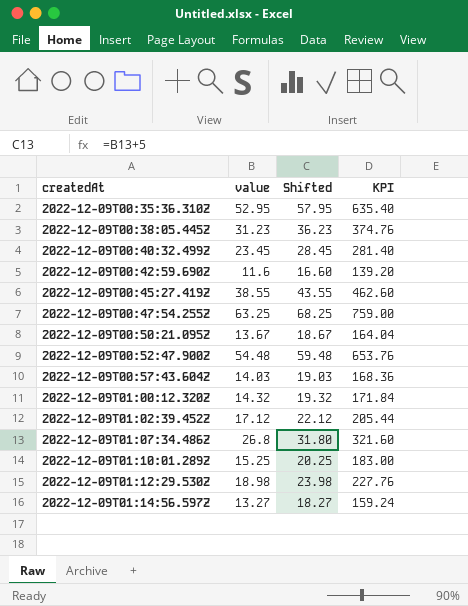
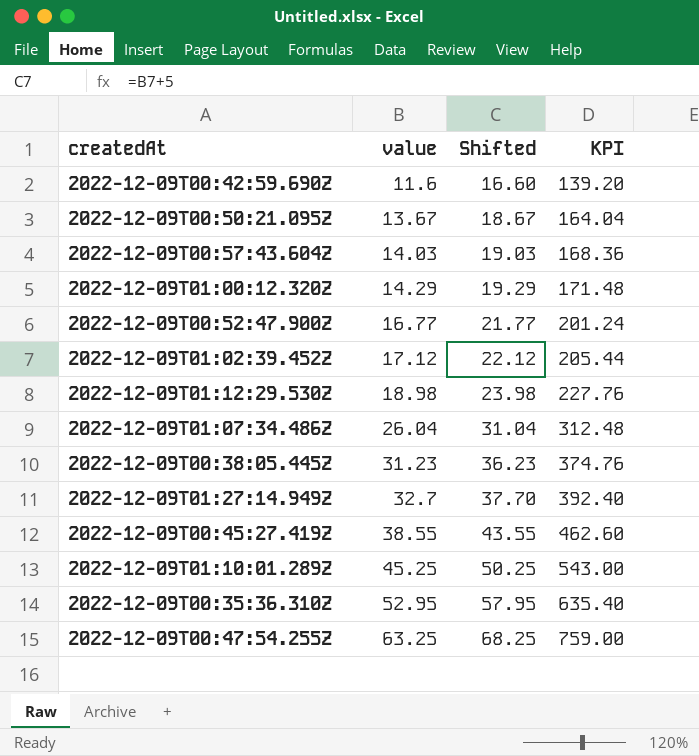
row order: createdAt ascending -> value ascending
row 2022-12-09T00:40:32.499Z: 23.45 | 28.45 | 281.40 -> none
row 2022-12-09T01:14:56.597Z: 13.27 | 18.27 | 159.24 -> none
2022-12-09T01:00:12.320Z | value: 14.32 -> 14.29
2022-12-09T01:00:12.320Z | Shifted: 19.32 -> 19.29
2022-12-09T01:00:12.320Z | KPI: 171.84 -> 171.48
2022-12-09T00:52:47.900Z | value: 54.48 -> 16.77
2022-12-09T00:52:47.900Z | Shifted: 59.48 -> 21.77
2022-12-09T00:52:47.900Z | KPI: 653.76 -> 201.24
2022-12-09T01:07:34.486Z | value: 26.8 -> 26.04
2022-12-09T01:07:34.486Z | Shifted: 31.80 -> 31.04
2022-12-09T01:07:34.486Z | KPI: 321.60 -> 312.48
row 2022-12-09T01:27:14.949Z: none -> 32.7 | 37.70 | 392.40
2022-12-09T01:10:01.289Z | value: 15.25 -> 45.25
2022-12-09T01:10:01.289Z | Shifted: 20.25 -> 50.25
2022-12-09T01:10:01.289Z | KPI: 183.00 -> 543.00

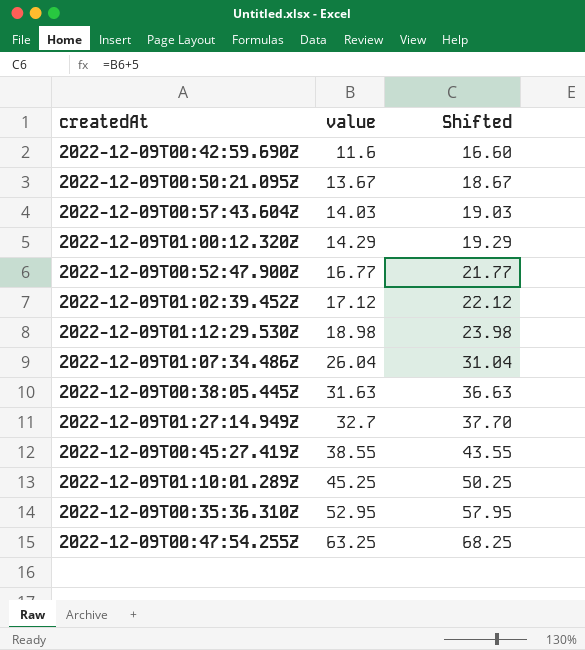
column KPI | formula: [value] * 12 -> none
2022-12-09T00:38:05.445Z | value: 31.23 -> 31.63
2022-12-09T00:38:05.445Z | Shifted: 36.23 -> 36.63

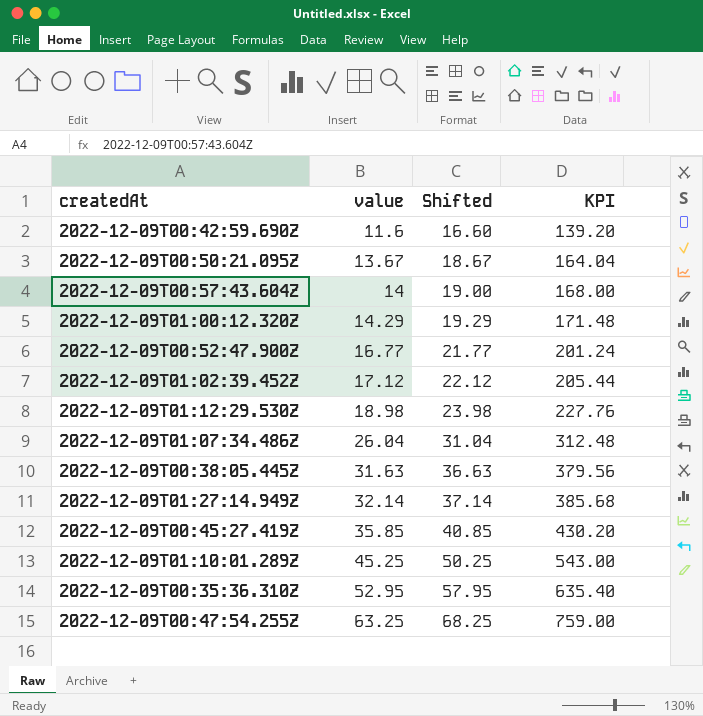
column KPI | formula: none -> [value] * 12
2022-12-09T00:57:43.604Z | value: 14.03 -> 14
2022-12-09T00:57:43.604Z | Shifted: 19.03 -> 19.00
2022-12-09T01:27:14.949Z | value: 32.7 -> 32.14
2022-12-09T01:27:14.949Z | Shifted: 37.70 -> 37.14
2022-12-09T00:45:27.419Z | value: 38.55 -> 35.85
2022-12-09T00:45:27.419Z | Shifted: 43.55 -> 40.85

